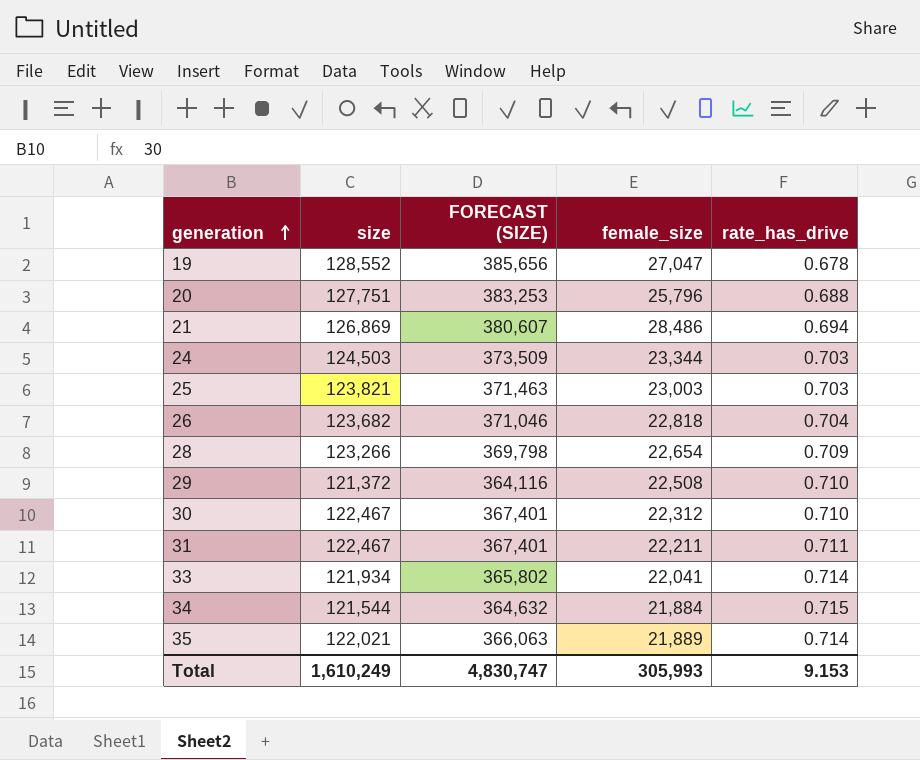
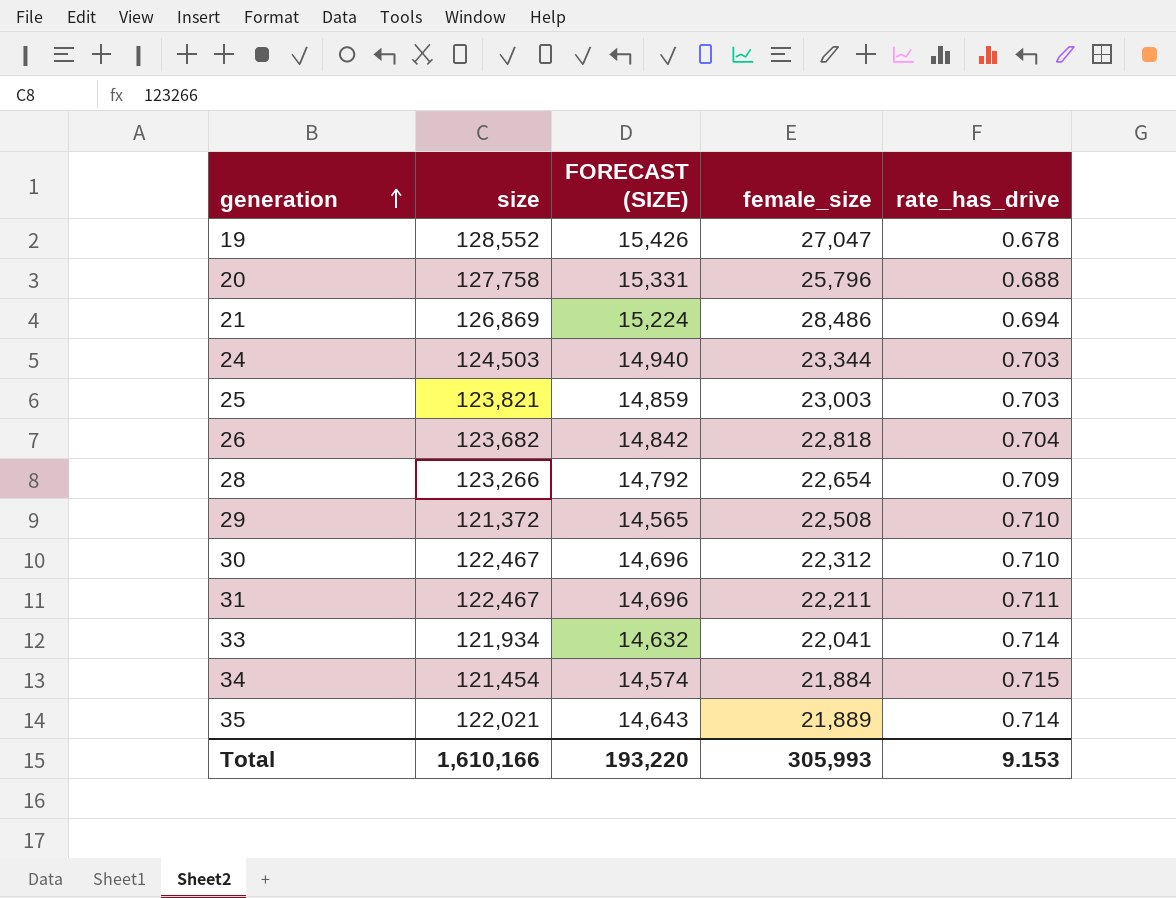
column FORECAST (SIZE) | formula: [size] * 3 -> [size] * 0.12
20 | size: 127,751 -> 127,758
34 | size: 121,544 -> 121,454
Total | size: 1,610,249 -> 1,610,166
Total | FORECAST (SIZE): 4,830,747 -> 193,220

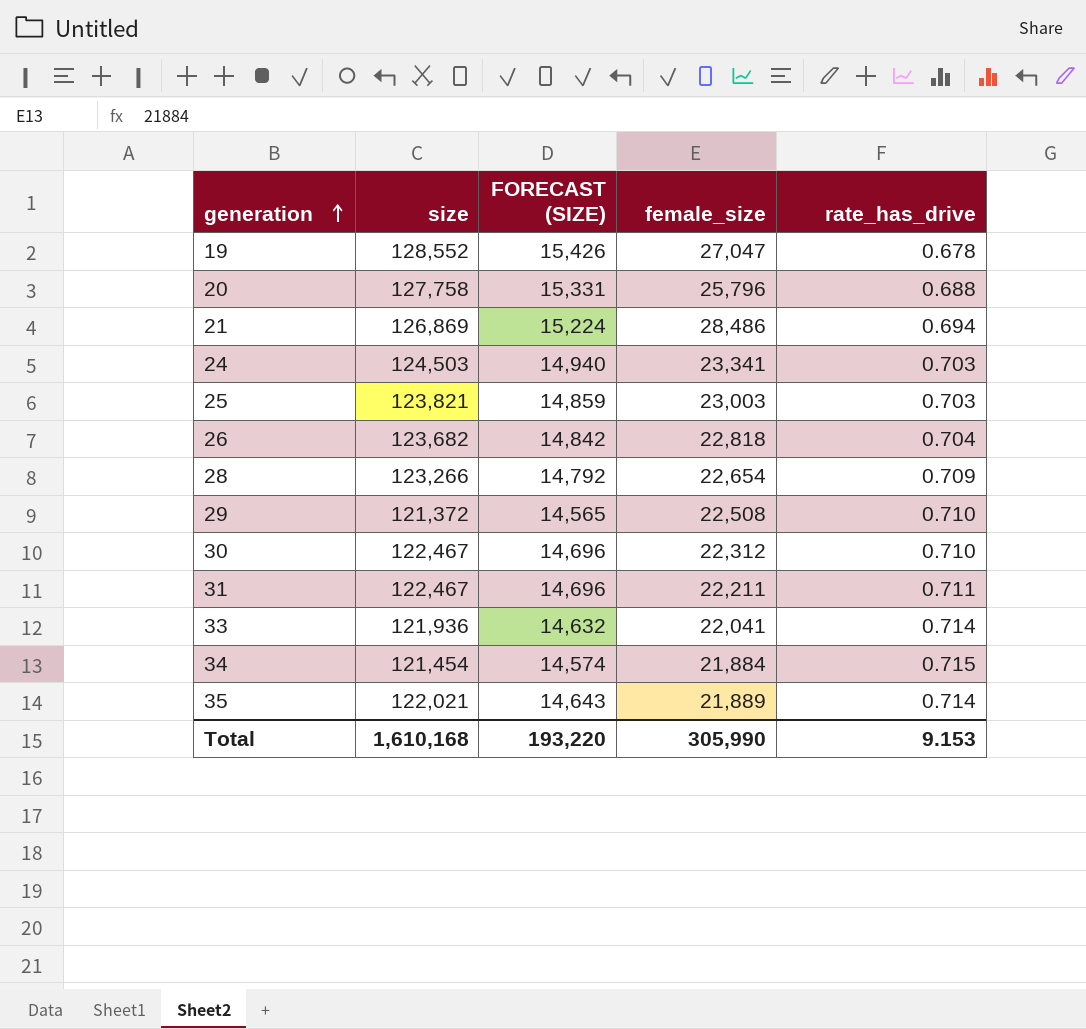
24 | female_size: 23,344 -> 23,341
33 | size: 121,934 -> 121,936
Total | size: 1,610,166 -> 1,610,168
Total | female_size: 305,993 -> 305,990

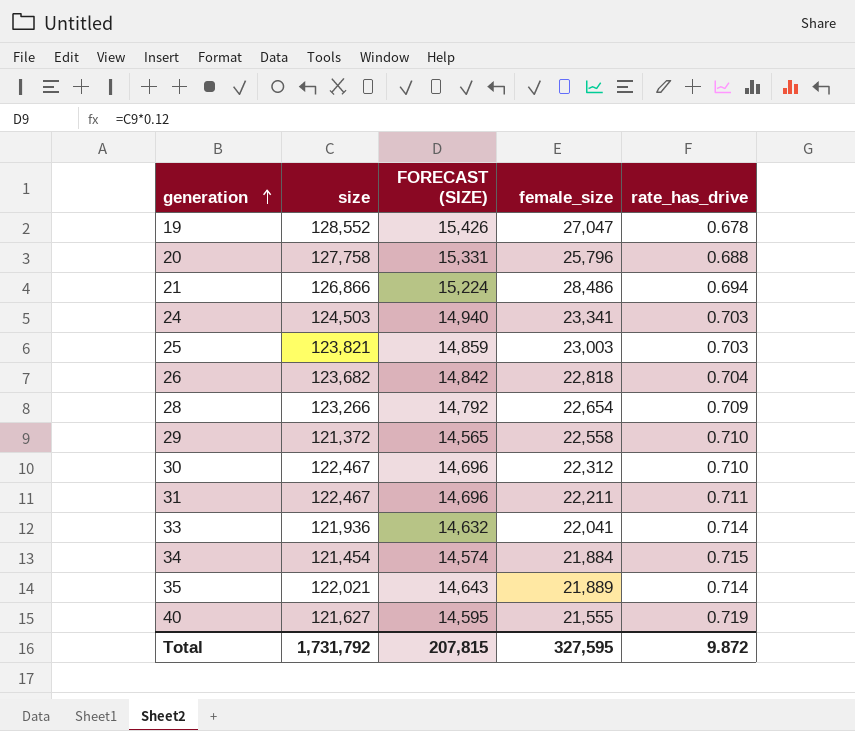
21 | size: 126,869 -> 126,866
29 | female_size: 22,508 -> 22,558
row 40: none -> 121,627 | 14,595 | 21,555 | 0.719
Total | size: 1,610,168 -> 1,731,792
Total | FORECAST (SIZE): 193,220 -> 207,815
Total | female_size: 305,990 -> 327,595
Total | rate_has_drive: 9.153 -> 9.872

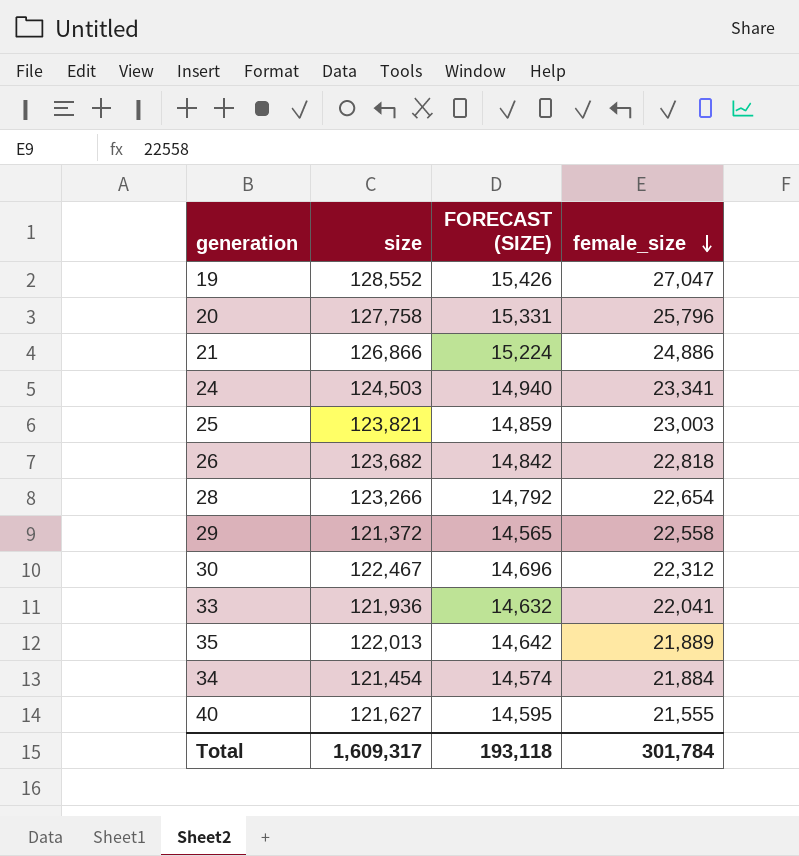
row order: generation ascending -> female_size descending
column rate_has_drive | position: 5 -> none
row 31: 122,467 | 14,696 | 22,211 | 0.711 -> none
21 | female_size: 28,486 -> 24,886
35 | size: 122,021 -> 122,013
35 | FORECAST (SIZE): 14,643 -> 14,642
Total | size: 1,731,792 -> 1,609,317
Total | FORECAST (SIZE): 207,815 -> 193,118
Total | female_size: 327,595 -> 301,784

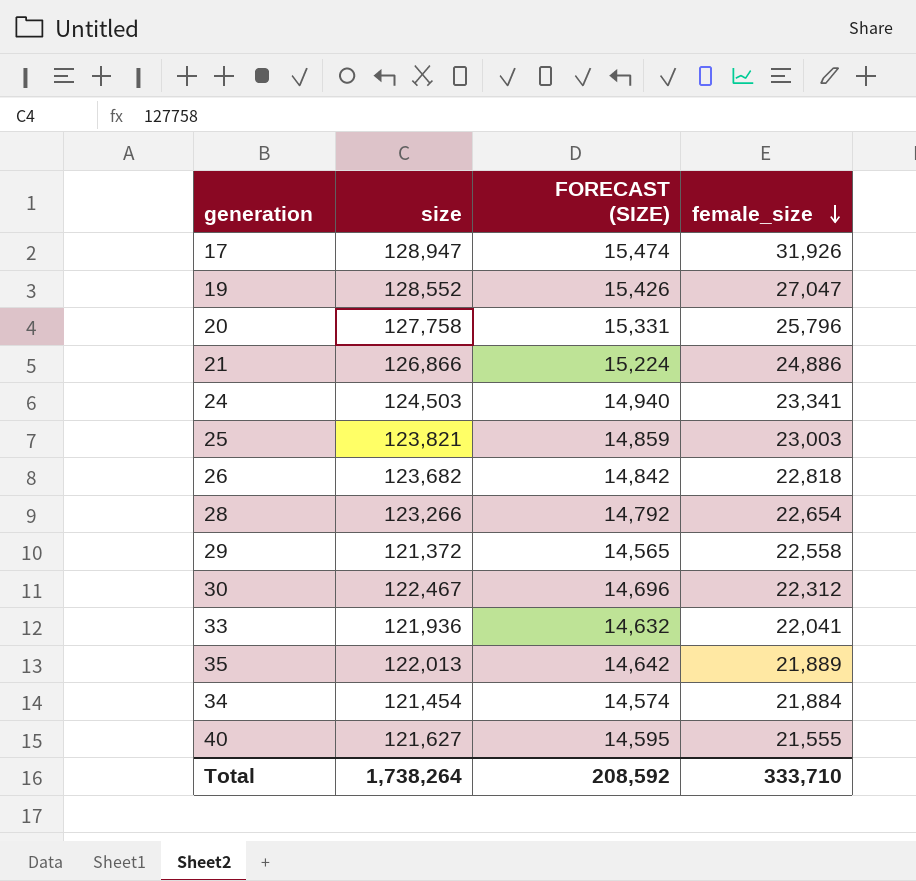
row 17: none -> 128,947 | 15,474 | 31,926
Total | size: 1,609,317 -> 1,738,264
Total | FORECAST (SIZE): 193,118 -> 208,592
Total | female_size: 301,784 -> 333,710

